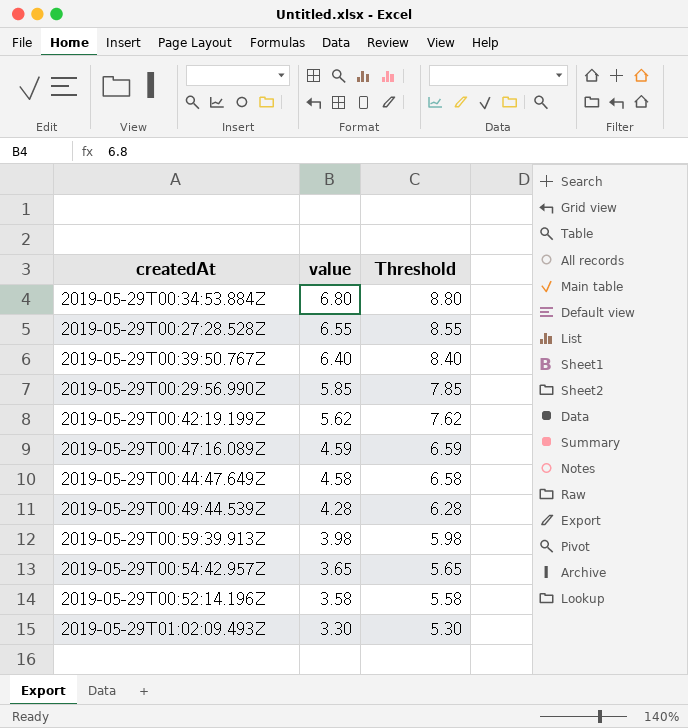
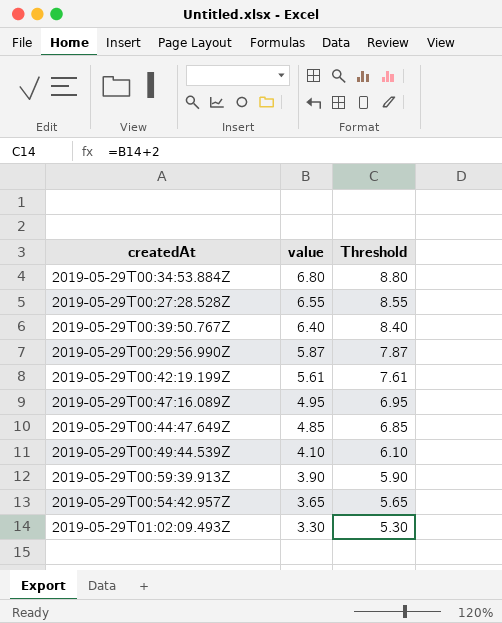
row 2019-05-29T00:52:14.196Z: 3.58 | 5.58 -> none
2019-05-29T00:29:56.990Z | value: 5.85 -> 5.87
2019-05-29T00:29:56.990Z | Threshold: 7.85 -> 7.87
2019-05-29T00:42:19.199Z | value: 5.62 -> 5.61
2019-05-29T00:42:19.199Z | Threshold: 7.62 -> 7.61
2019-05-29T00:47:16.089Z | value: 4.59 -> 4.95
2019-05-29T00:47:16.089Z | Threshold: 6.59 -> 6.95
2019-05-29T00:44:47.649Z | value: 4.58 -> 4.85
2019-05-29T00:44:47.649Z | Threshold: 6.58 -> 6.85
2019-05-29T00:49:44.539Z | value: 4.28 -> 4.10
2019-05-29T00:49:44.539Z | Threshold: 6.28 -> 6.10
2019-05-29T00:59:39.913Z | value: 3.98 -> 3.90
2019-05-29T00:59:39.913Z | Threshold: 5.98 -> 5.90

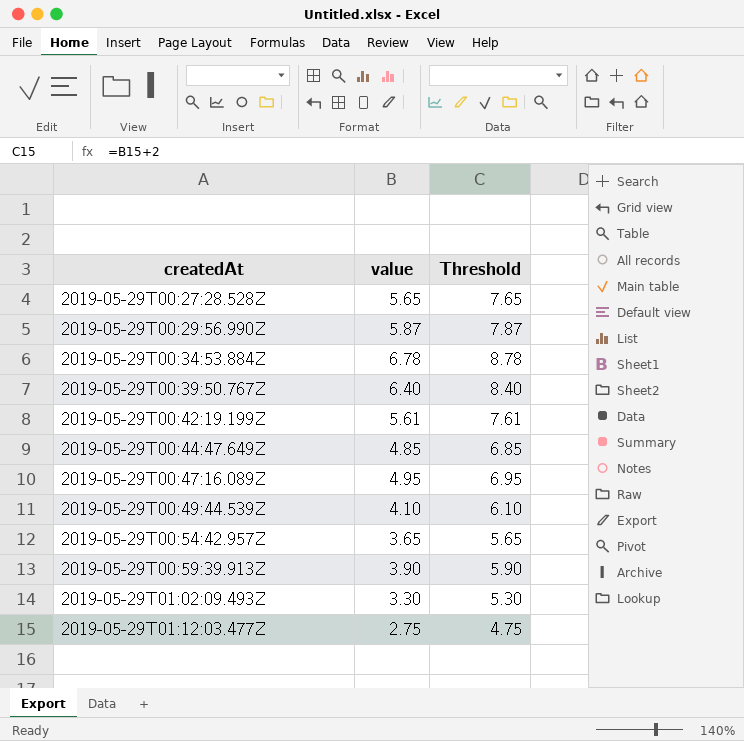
row order: value descending -> createdAt ascending
2019-05-29T00:27:28.528Z | value: 6.55 -> 5.65
2019-05-29T00:27:28.528Z | Threshold: 8.55 -> 7.65
2019-05-29T00:34:53.884Z | value: 6.80 -> 6.78
2019-05-29T00:34:53.884Z | Threshold: 8.80 -> 8.78
row 2019-05-29T01:12:03.477Z: none -> 2.75 | 4.75

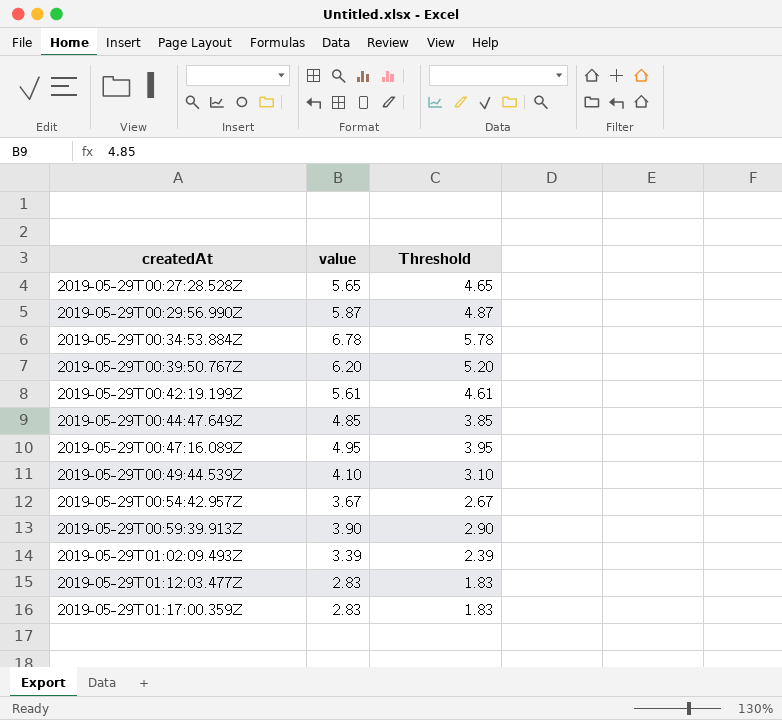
column Threshold | formula: [value] + 2 -> [value] - 1
2019-05-29T00:39:50.767Z | value: 6.40 -> 6.20
2019-05-29T00:54:42.957Z | value: 3.65 -> 3.67
2019-05-29T01:02:09.493Z | value: 3.30 -> 3.39
2019-05-29T01:12:03.477Z | value: 2.75 -> 2.83
row 2019-05-29T01:17:00.359Z: none -> 2.83 | 1.83

